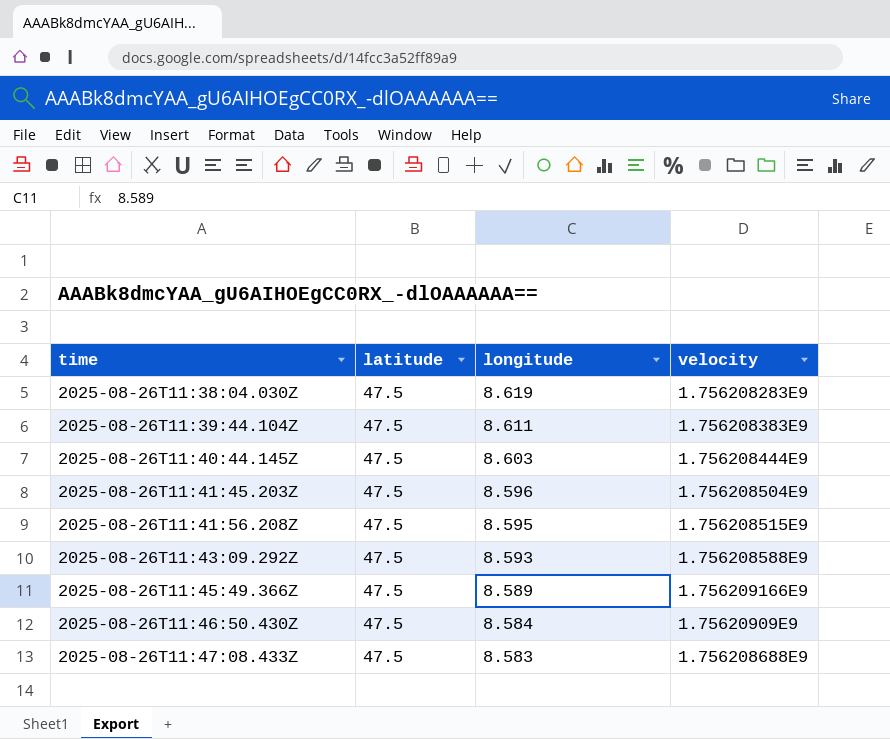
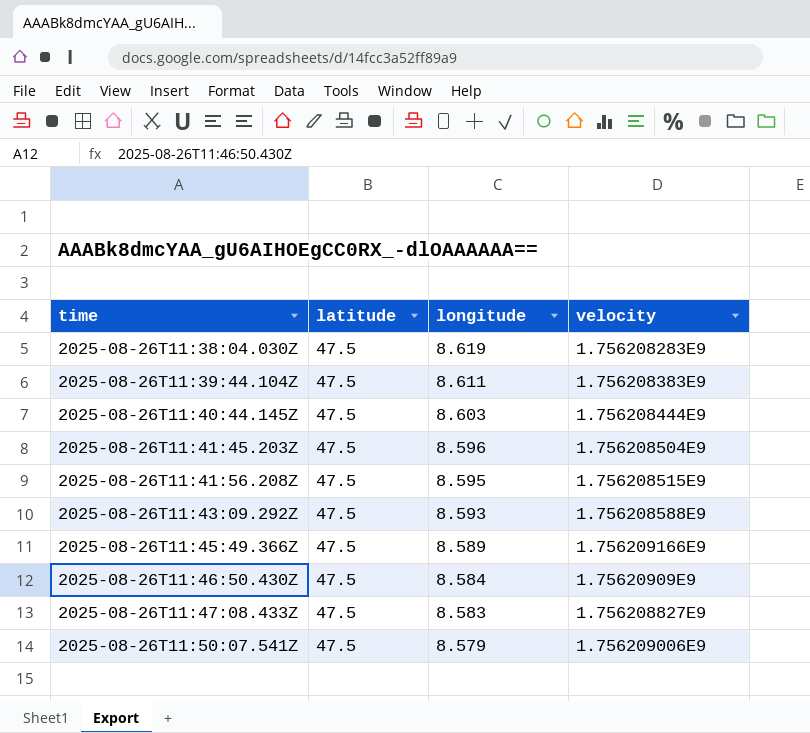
2025-08-26T11:47:08.433Z | velocity: 1.756208688E9 -> 1.756208827E9
row 2025-08-26T11:50:07.541Z: none -> 47.5 | 8.579 | 1.756209006E9

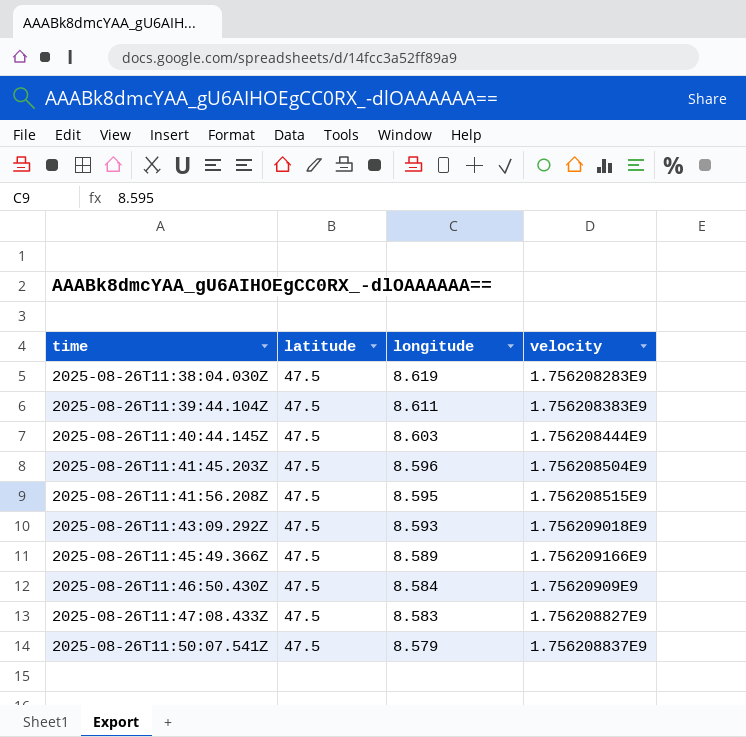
2025-08-26T11:43:09.292Z | velocity: 1.756208588E9 -> 1.756209018E9
2025-08-26T11:50:07.541Z | velocity: 1.756209006E9 -> 1.756208837E9

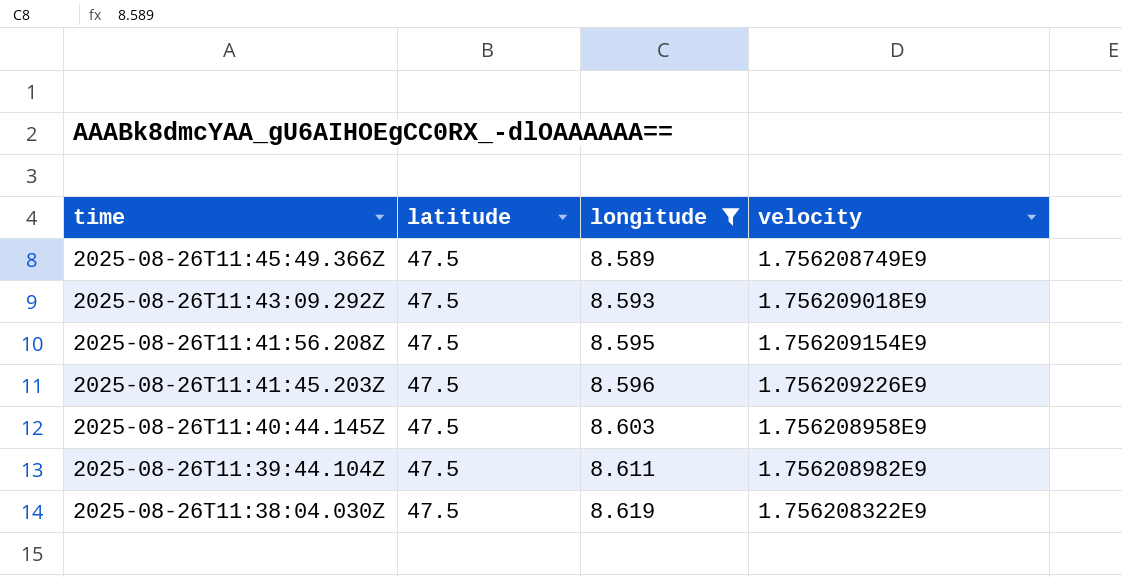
filter: none -> longitude >= 8.589
row order: time ascending -> time descending
2025-08-26T11:45:49.366Z | velocity: 1.756209166E9 -> 1.756208749E9
2025-08-26T11:41:56.208Z | velocity: 1.756208515E9 -> 1.756209154E9
2025-08-26T11:41:45.203Z | velocity: 1.756208504E9 -> 1.756209226E9
2025-08-26T11:40:44.145Z | velocity: 1.756208444E9 -> 1.756208958E9
2025-08-26T11:39:44.104Z | velocity: 1.756208383E9 -> 1.756208982E9
2025-08-26T11:38:04.030Z | velocity: 1.756208283E9 -> 1.756208322E9

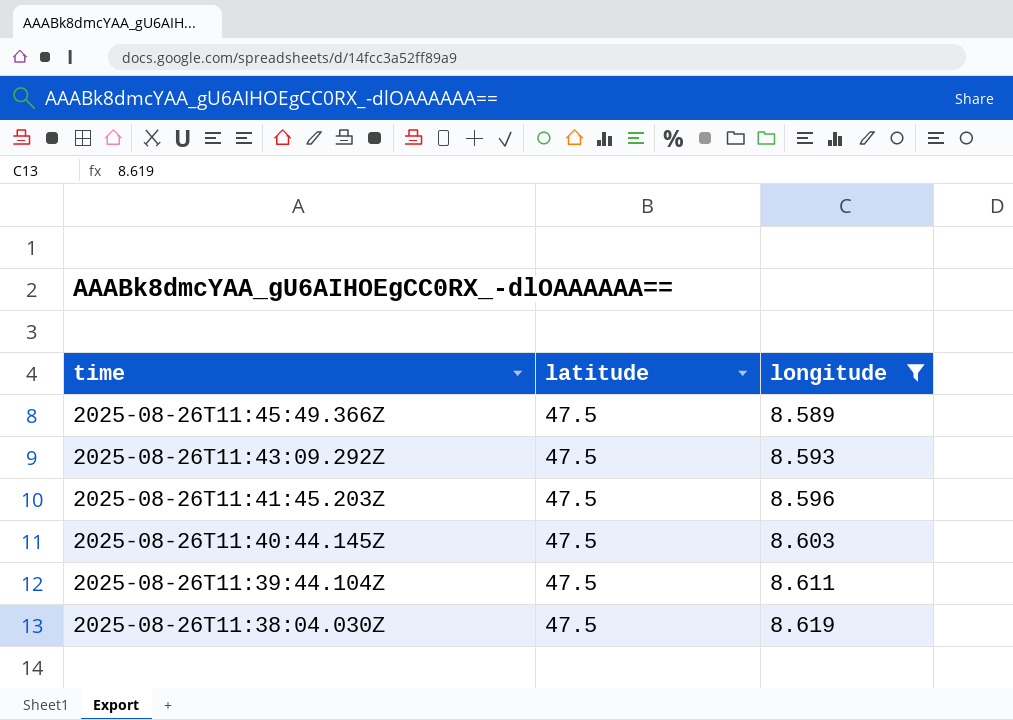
column velocity | position: 4 -> none
row 2025-08-26T11:41:56.208Z: 47.5 | 8.595 | 1.756209154E9 -> none

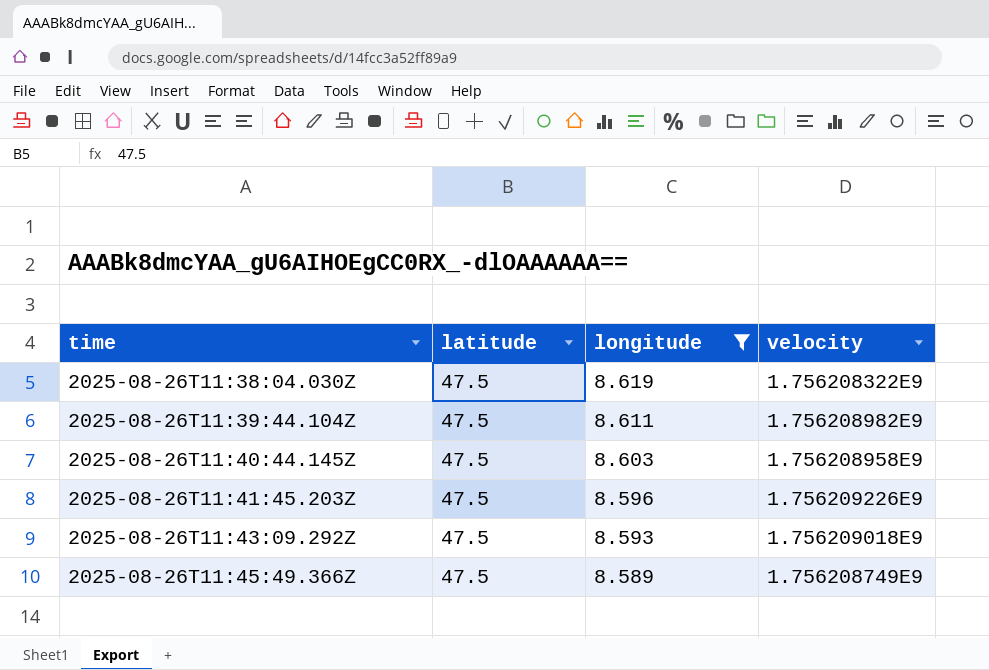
row order: time descending -> time ascending
column velocity | position: none -> 4

